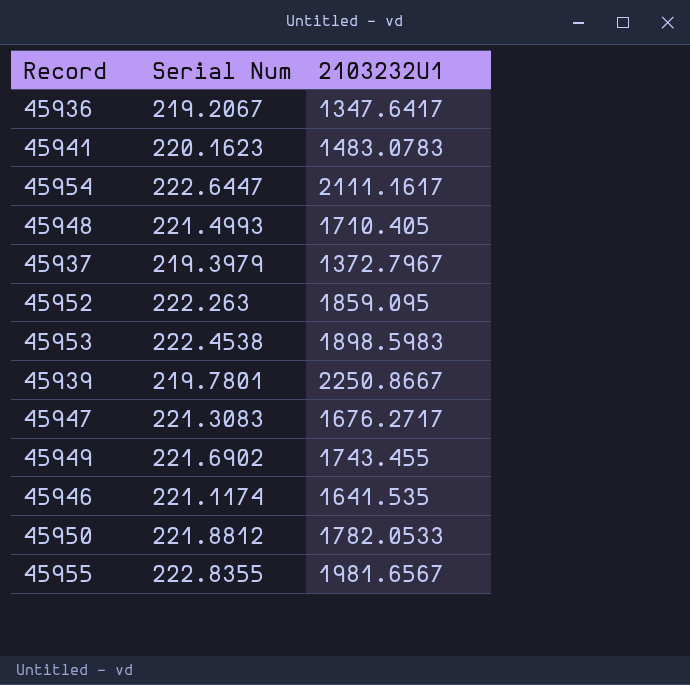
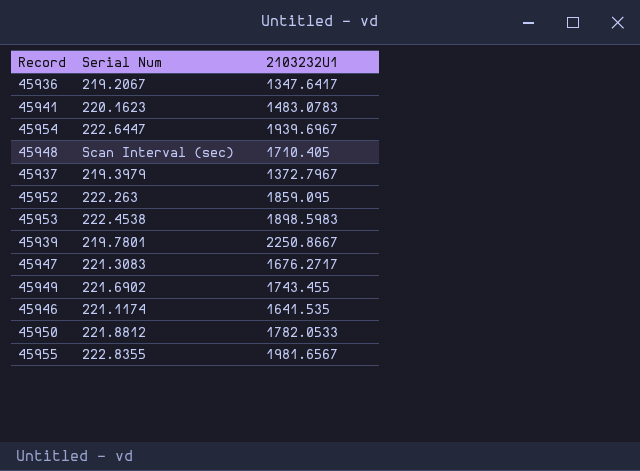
45954 | 2103232U1: 2111.1617 -> 1939.6967
45948 | Serial Num: 221.4993 -> Scan Interval (sec)

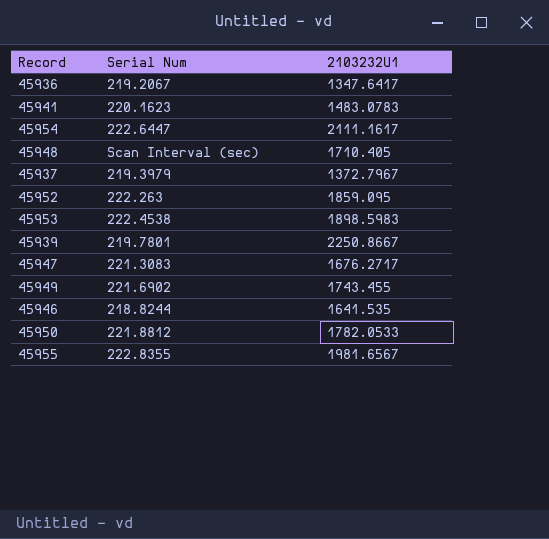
45954 | 2103232U1: 1939.6967 -> 2111.1617
45946 | Serial Num: 221.1174 -> 218.8244

